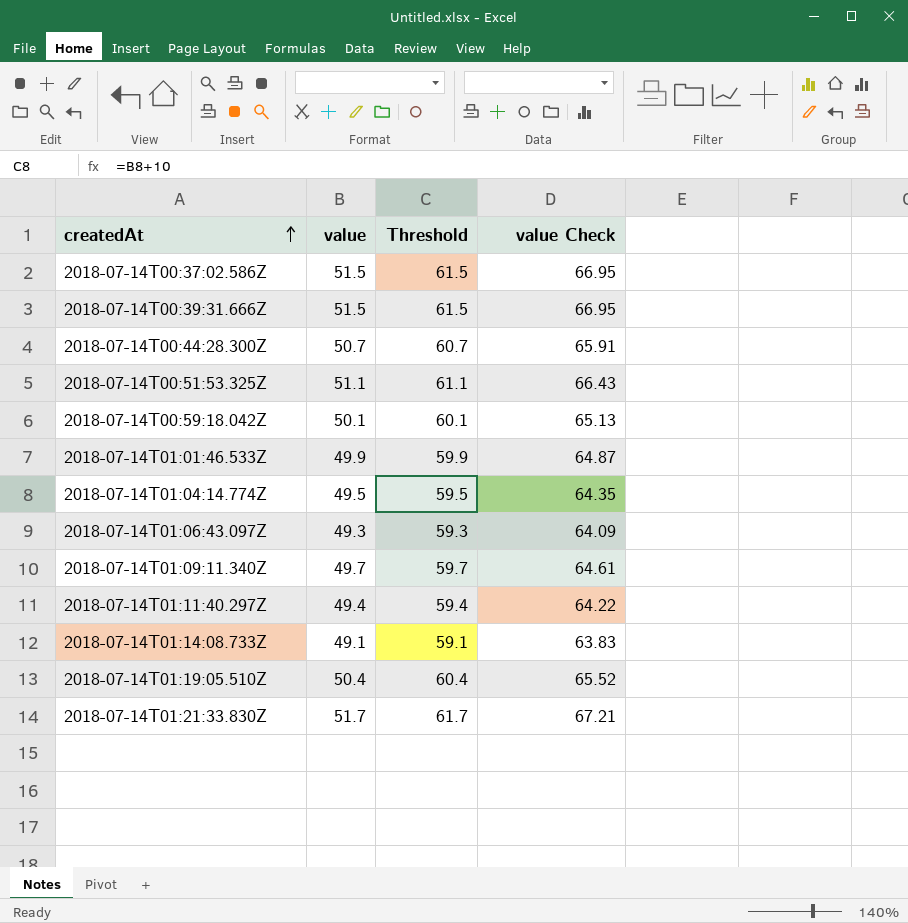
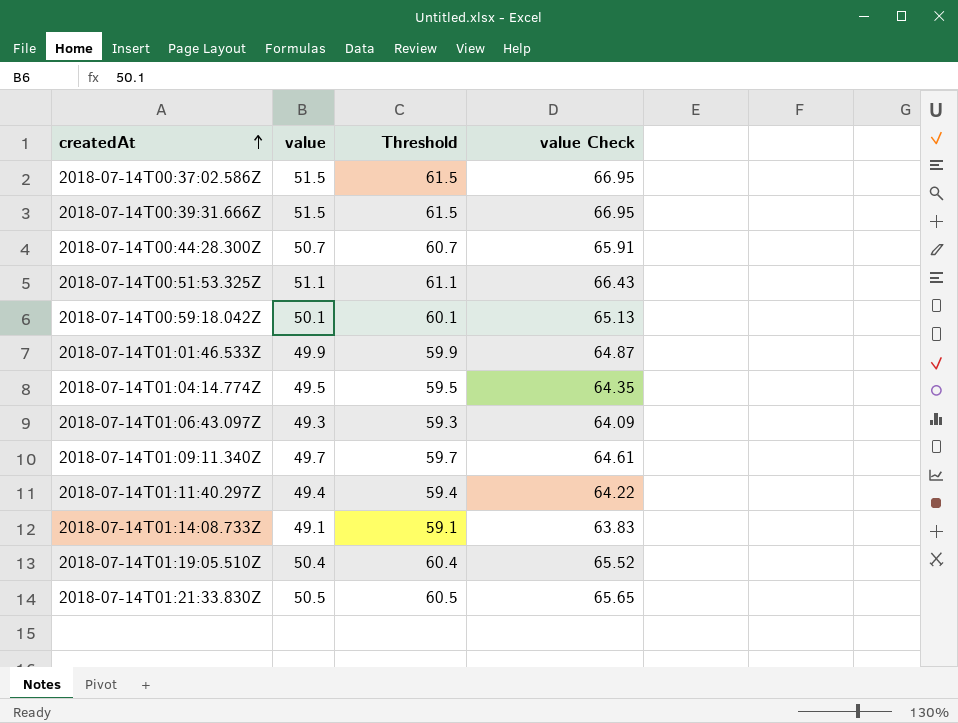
2018-07-14T01:21:33.830Z | value: 51.7 -> 50.5
2018-07-14T01:21:33.830Z | Threshold: 61.7 -> 60.5
2018-07-14T01:21:33.830Z | value Check: 67.21 -> 65.65

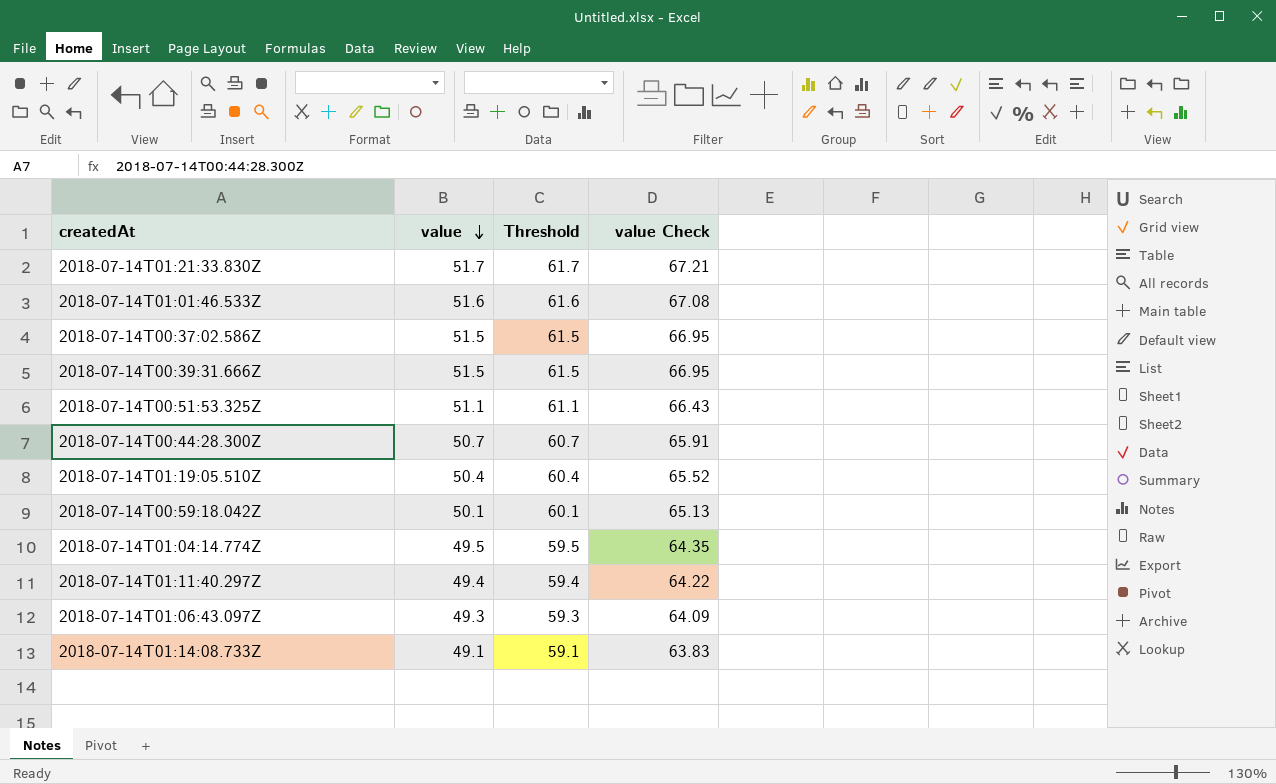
row order: createdAt ascending -> value descending
row 2018-07-14T01:09:11.340Z: 49.7 | 59.7 | 64.61 -> none
2018-07-14T01:21:33.830Z | value: 50.5 -> 51.7
2018-07-14T01:21:33.830Z | Threshold: 60.5 -> 61.7
2018-07-14T01:21:33.830Z | value Check: 65.65 -> 67.21
2018-07-14T01:01:46.533Z | value: 49.9 -> 51.6
2018-07-14T01:01:46.533Z | Threshold: 59.9 -> 61.6
2018-07-14T01:01:46.533Z | value Check: 64.87 -> 67.08

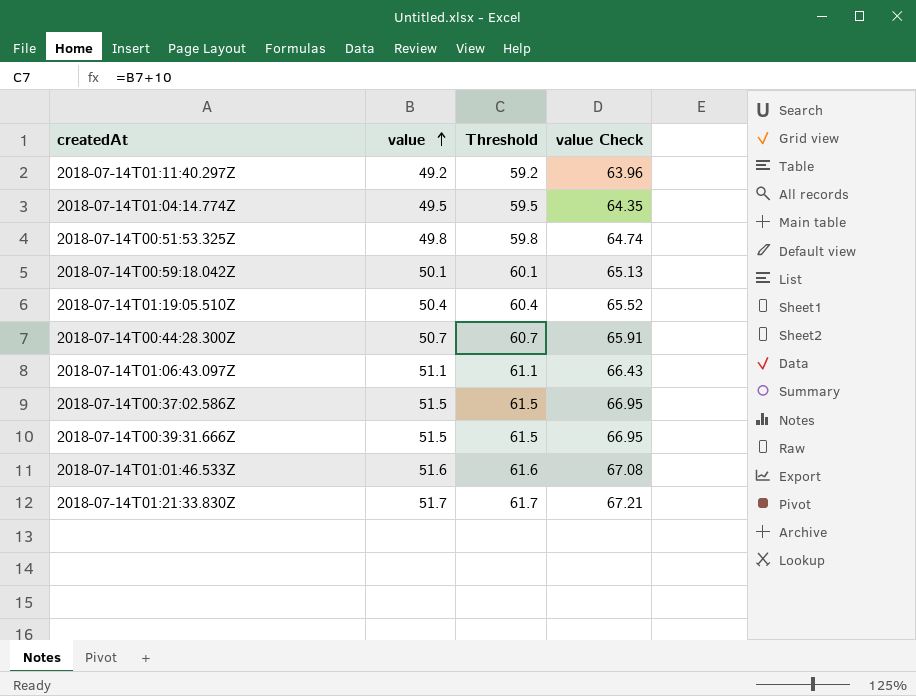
row order: value descending -> value ascending
row 2018-07-14T01:14:08.733Z: 49.1 | 59.1 | 63.83 -> none
2018-07-14T01:11:40.297Z | value: 49.4 -> 49.2
2018-07-14T01:11:40.297Z | Threshold: 59.4 -> 59.2
2018-07-14T01:11:40.297Z | value Check: 64.22 -> 63.96
2018-07-14T00:51:53.325Z | value: 51.1 -> 49.8
2018-07-14T00:51:53.325Z | Threshold: 61.1 -> 59.8
2018-07-14T00:51:53.325Z | value Check: 66.43 -> 64.74
2018-07-14T01:06:43.097Z | value: 49.3 -> 51.1
2018-07-14T01:06:43.097Z | Threshold: 59.3 -> 61.1
2018-07-14T01:06:43.097Z | value Check: 64.09 -> 66.43

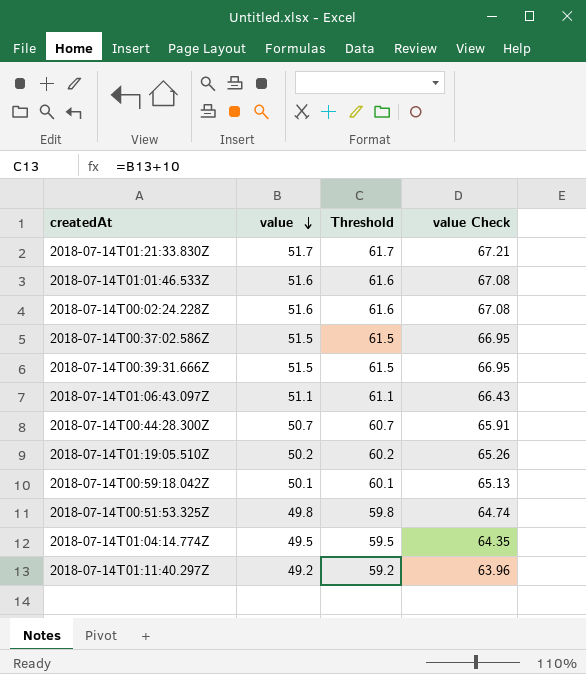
row order: value ascending -> value descending
row 2018-07-14T00:02:24.228Z: none -> 51.6 | 61.6 | 67.08
2018-07-14T01:19:05.510Z | value: 50.4 -> 50.2
2018-07-14T01:19:05.510Z | Threshold: 60.4 -> 60.2
2018-07-14T01:19:05.510Z | value Check: 65.52 -> 65.26

